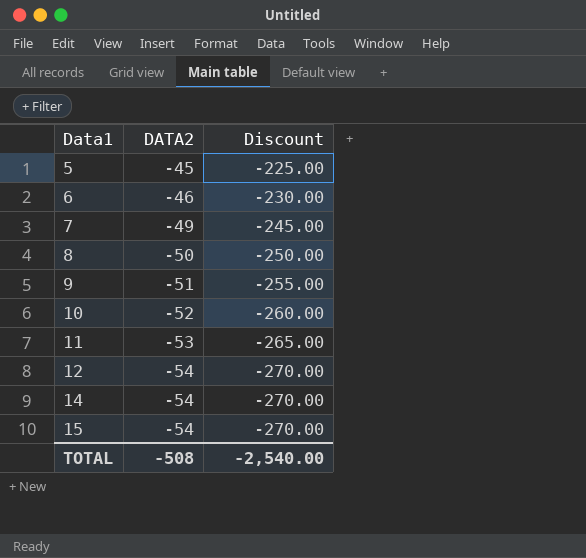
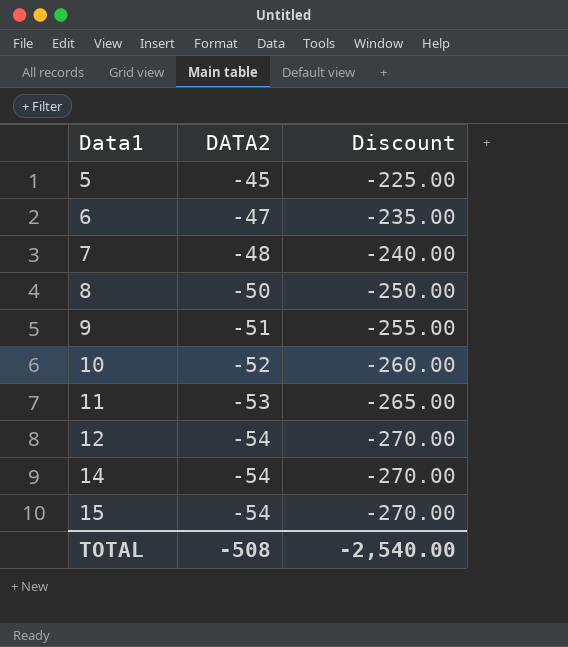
6 | DATA2: -46 -> -47
6 | Discount: -230.00 -> -235.00
7 | DATA2: -49 -> -48
7 | Discount: -245.00 -> -240.00

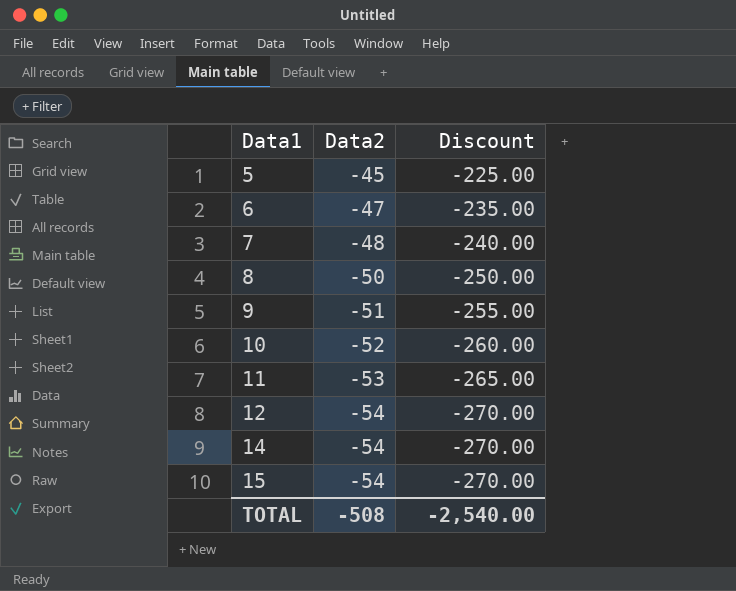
column name: DATA2 -> Data2

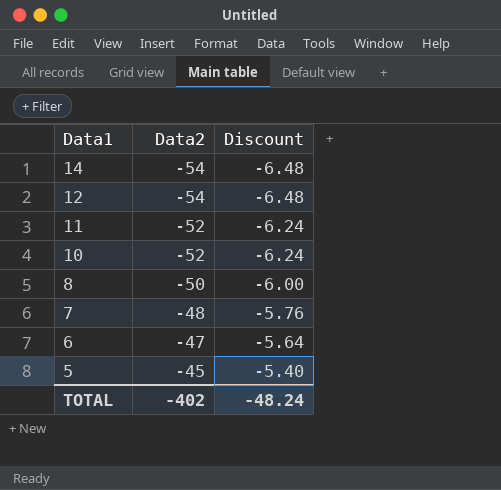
row order: Data1 ascending -> Data1 descending
column Discount | formula: [Data2] * 5 -> [Data2] * 0.12
row 9: -51 | -255.00 -> none
row 15: -54 | -270.00 -> none
11 | Data2: -53 -> -52
TOTAL | Data2: -508 -> -402
TOTAL | Discount: -2,540.00 -> -48.24

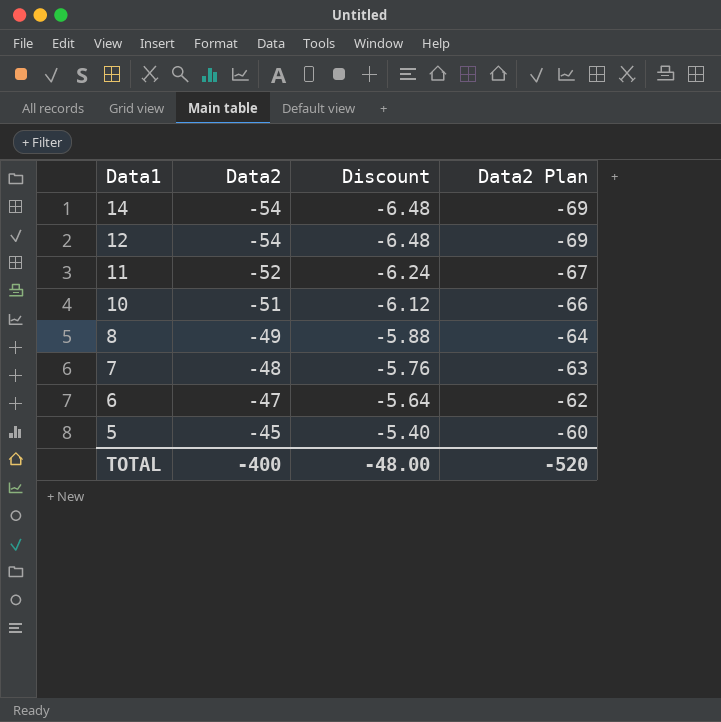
column Data2 Plan | formula: none -> [Data2] - 15
10 | Data2: -52 -> -51
10 | Discount: -6.24 -> -6.12
8 | Data2: -50 -> -49
8 | Discount: -6.00 -> -5.88
TOTAL | Data2: -402 -> -400
TOTAL | Discount: -48.24 -> -48.00

